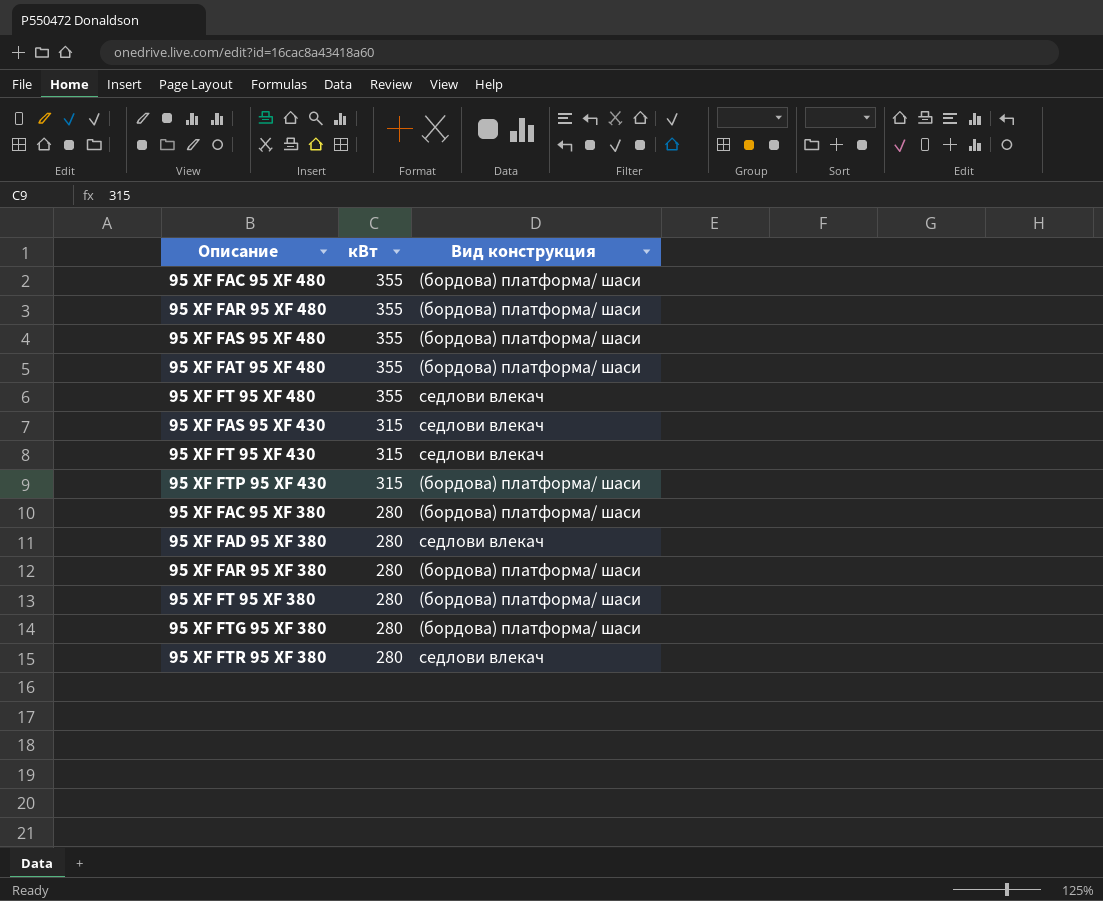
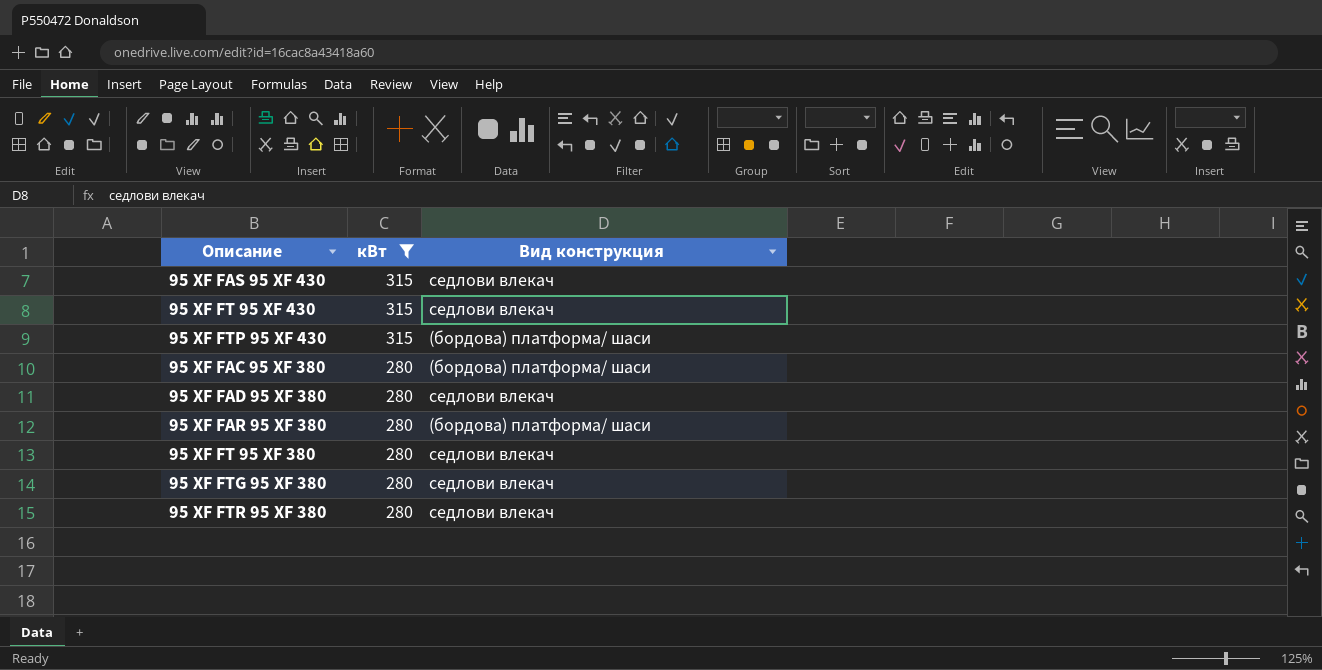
filter: none -> кВт != 355
95 XF FT 95 XF 380 | Вид конструкция: (бордова) платформа/ шаси -> седлови влекач
95 XF FTG 95 XF 380 | Вид конструкция: (бордова) платформа/ шаси -> седлови влекач

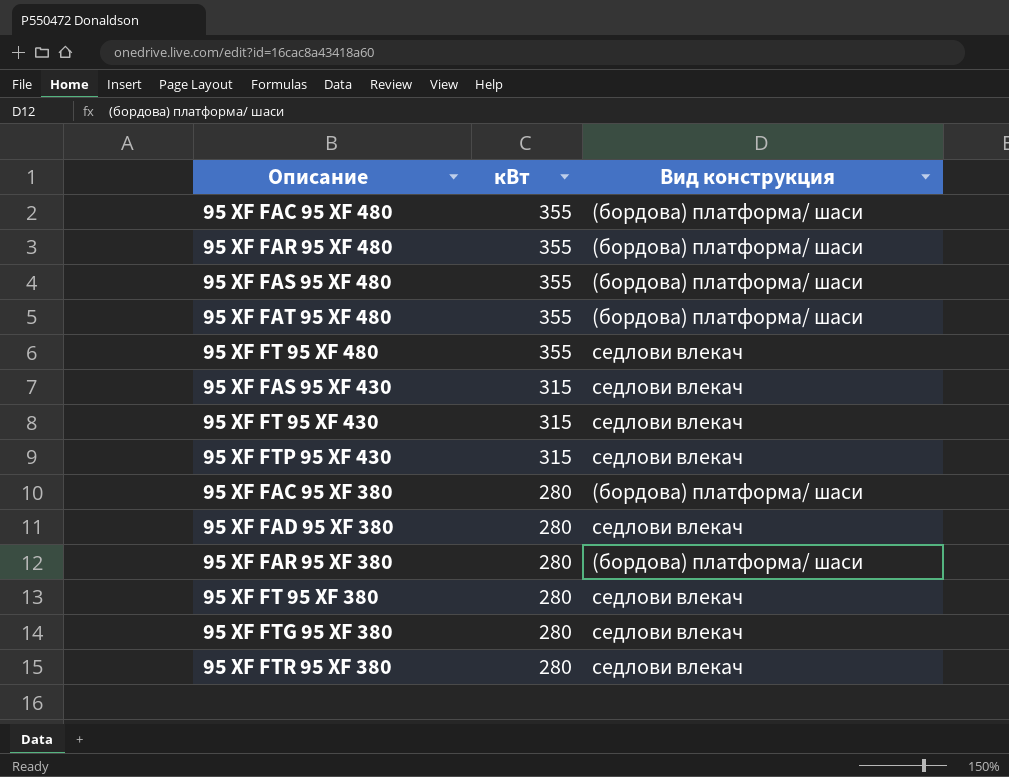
filter: кВт != 355 -> none
95 XF FTP 95 XF 430 | Вид конструкция: (бордова) платформа/ шаси -> седлови влекач

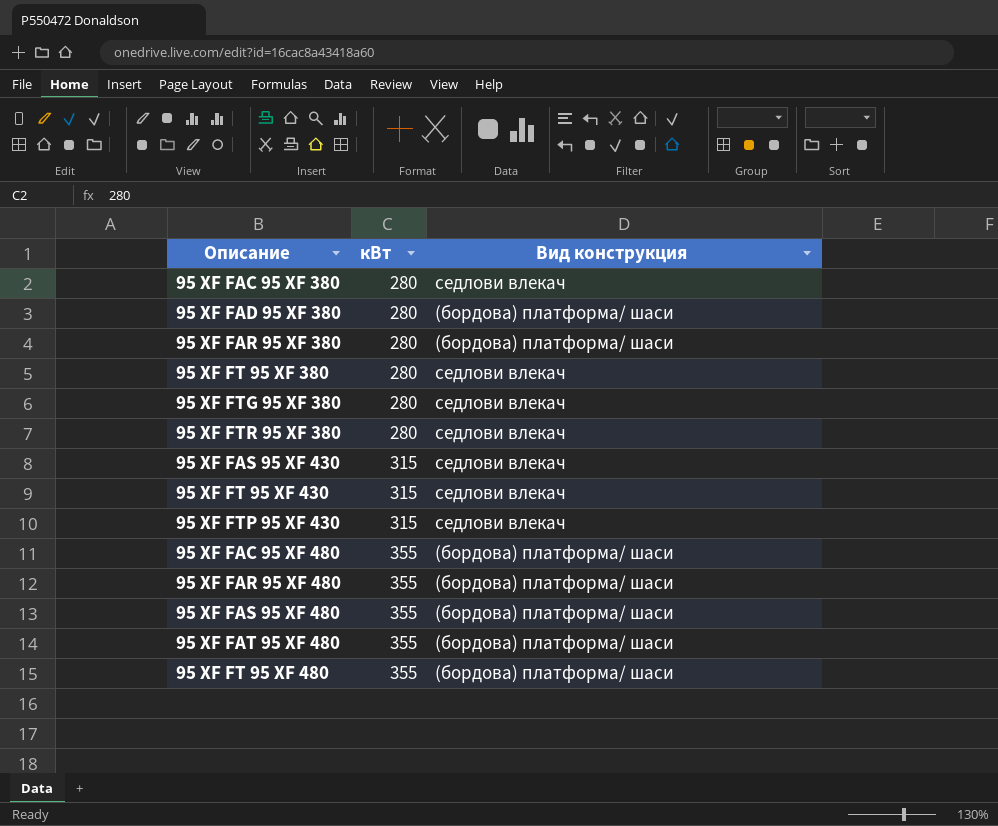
row order: кВт descending -> кВт ascending
95 XF FAC 95 XF 380 | Вид конструкция: (бордова) платформа/ шаси -> седлови влекач
95 XF FAD 95 XF 380 | Вид конструкция: седлови влекач -> (бордова) платформа/ шаси
95 XF FT 95 XF 480 | Вид конструкция: седлови влекач -> (бордова) платформа/ шаси

